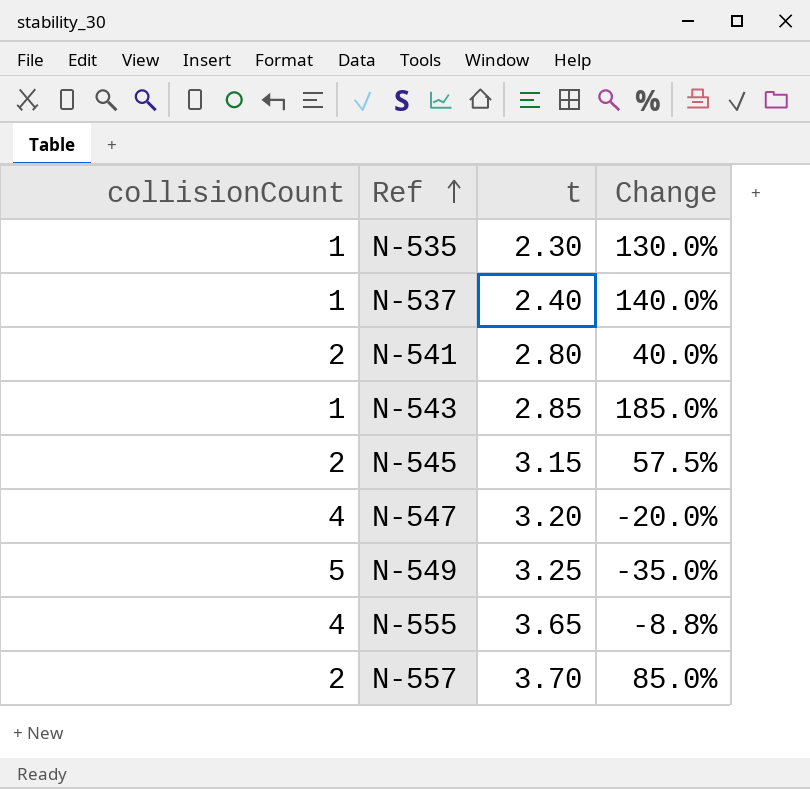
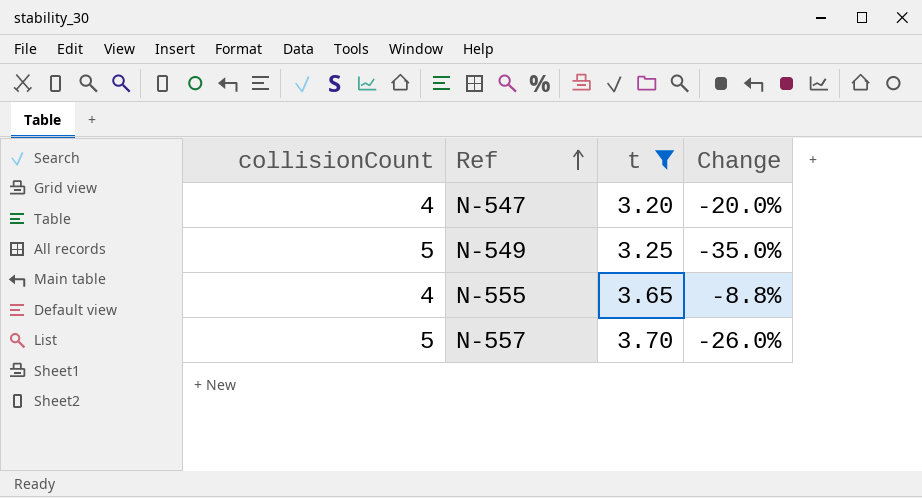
filter: none -> t >= 3.20
N-557 | collisionCount: 2 -> 5
N-557 | Change: 85.0% -> -26.0%

